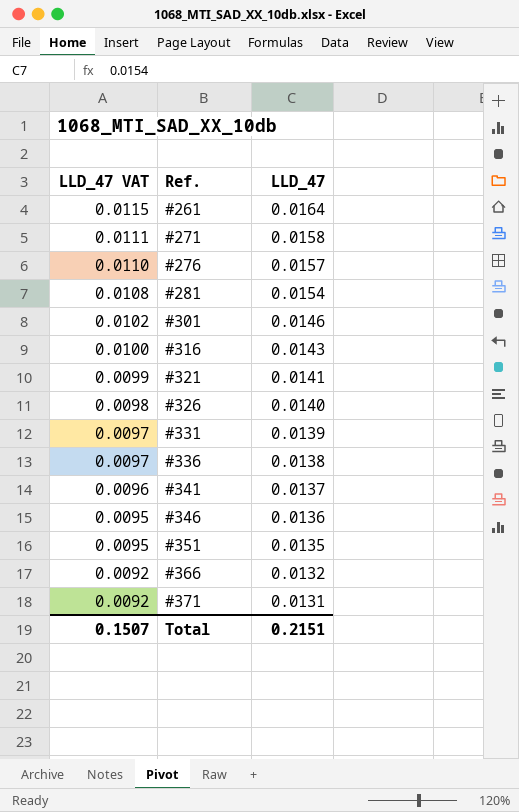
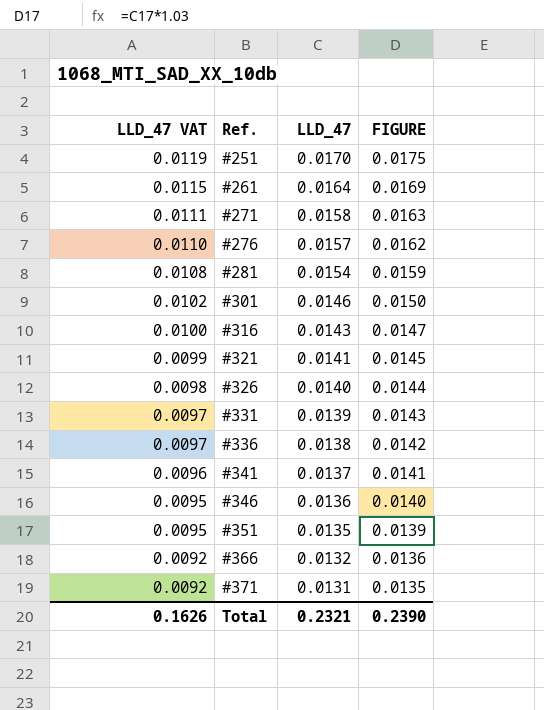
column FIGURE | formula: none -> [LLD_47] * 1.03
row #251: none -> 0.0119 | 0.0170 | 0.0175
Total | LLD_47 VAT: 0.1507 -> 0.1626
Total | LLD_47: 0.2151 -> 0.2321

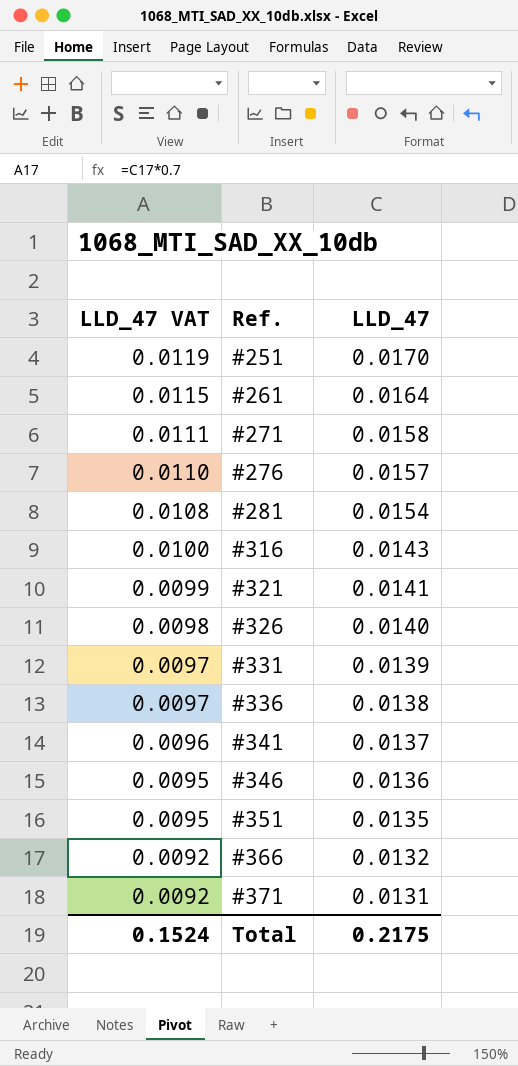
column FIGURE | formula: [LLD_47] * 1.03 -> none
row #301: 0.0102 | 0.0146 | 0.0150 -> none
Total | LLD_47 VAT: 0.1626 -> 0.1524
Total | LLD_47: 0.2321 -> 0.2175

